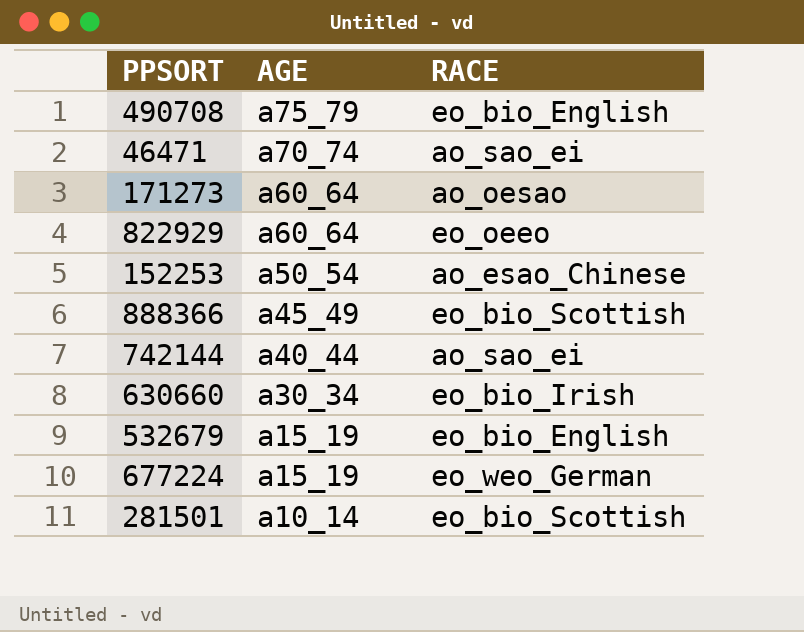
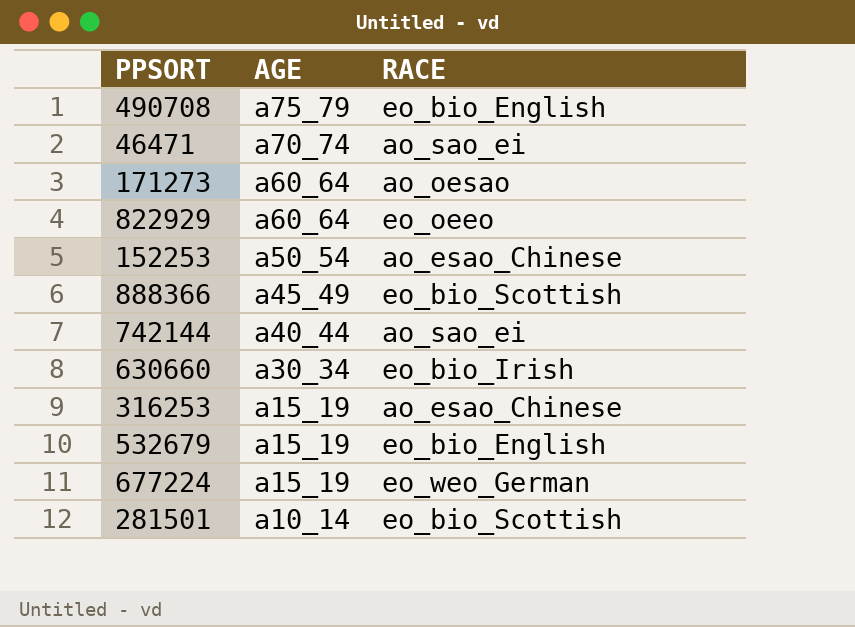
row 316253: none -> a15_19 | ao_esao_Chinese

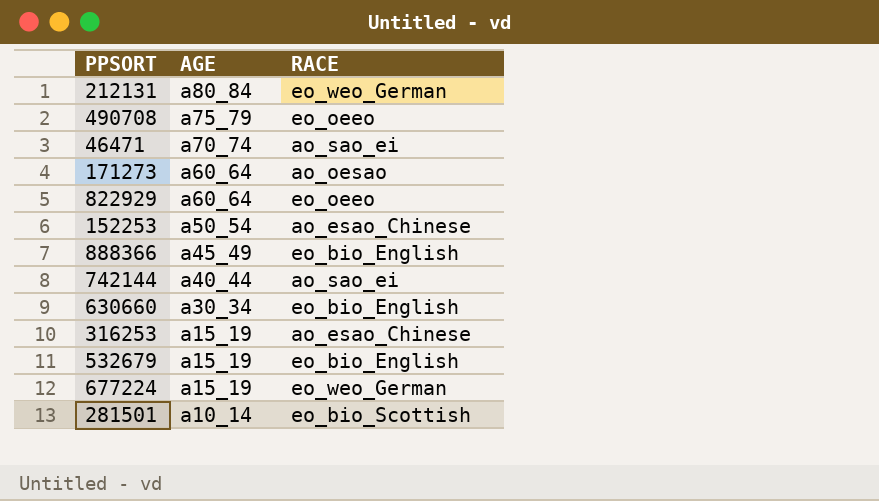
row 212131: none -> a80_84 | eo_weo_German
490708 | RACE: eo_bio_English -> eo_oeeo
888366 | RACE: eo_bio_Scottish -> eo_bio_English
630660 | RACE: eo_bio_Irish -> eo_bio_English

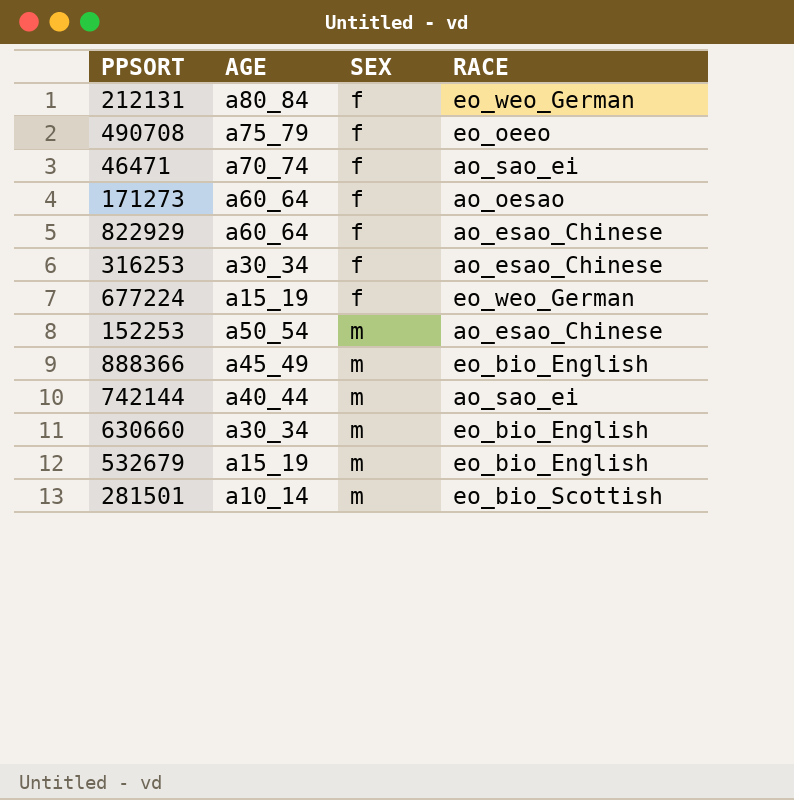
row order: AGE descending -> SEX ascending
column SEX | position: none -> 3
822929 | RACE: eo_oeeo -> ao_esao_Chinese
316253 | AGE: a15_19 -> a30_34

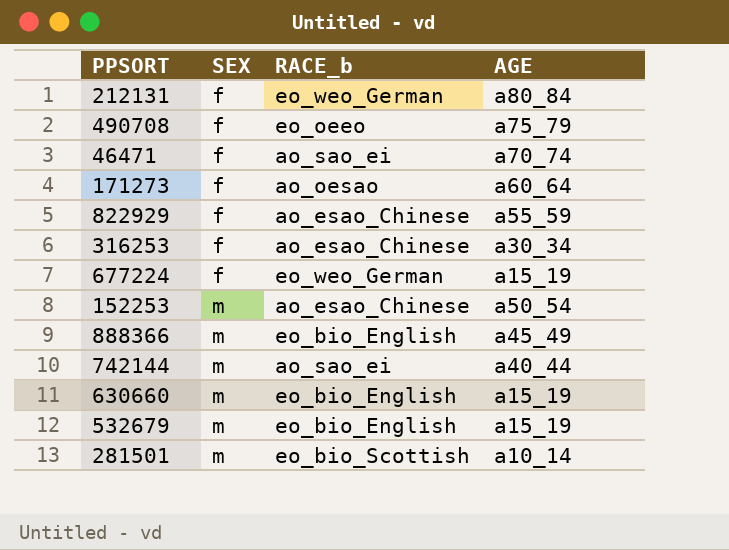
column name: RACE -> RACE_b
column AGE | position: 2 -> 4
822929 | AGE: a60_64 -> a55_59
630660 | AGE: a30_34 -> a15_19

